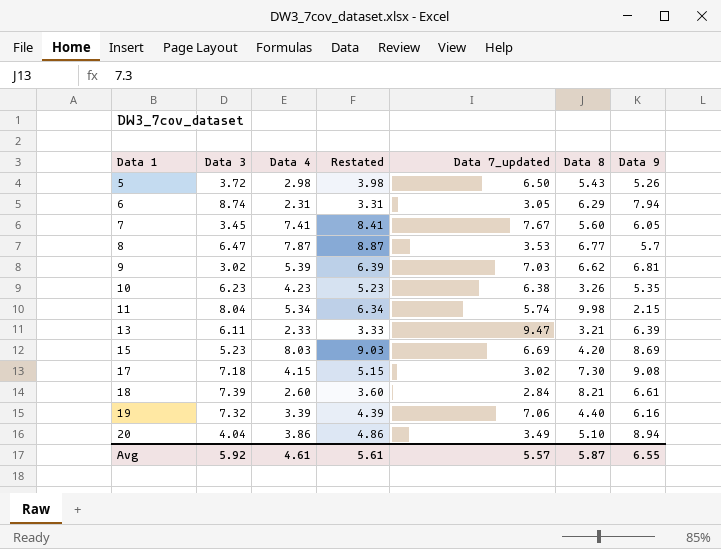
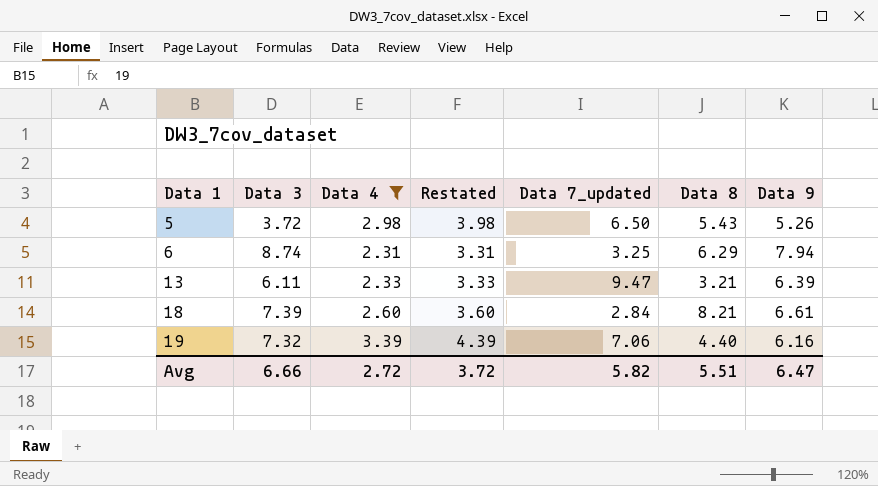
filter: none -> Data 4 <= 3.39
6 | Data 7_updated: 3.05 -> 3.25
Avg | Data 3: 5.92 -> 6.66
Avg | Data 4: 4.61 -> 2.72
Avg | Restated: 5.61 -> 3.72
Avg | Data 7_updated: 5.57 -> 5.82
Avg | Data 8: 5.87 -> 5.51
Avg | Data 9: 6.55 -> 6.47

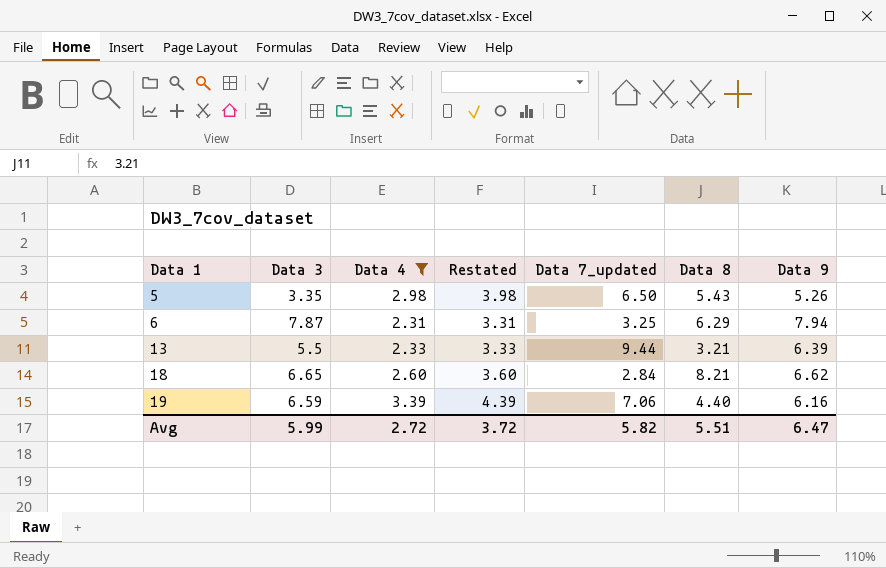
5 | Data 3: 3.72 -> 3.35
6 | Data 3: 8.74 -> 7.87
13 | Data 3: 6.11 -> 5.5
13 | Data 7_updated: 9.47 -> 9.44
18 | Data 3: 7.39 -> 6.65
18 | Data 9: 6.61 -> 6.62
19 | Data 3: 7.32 -> 6.59
Avg | Data 3: 6.66 -> 5.99

